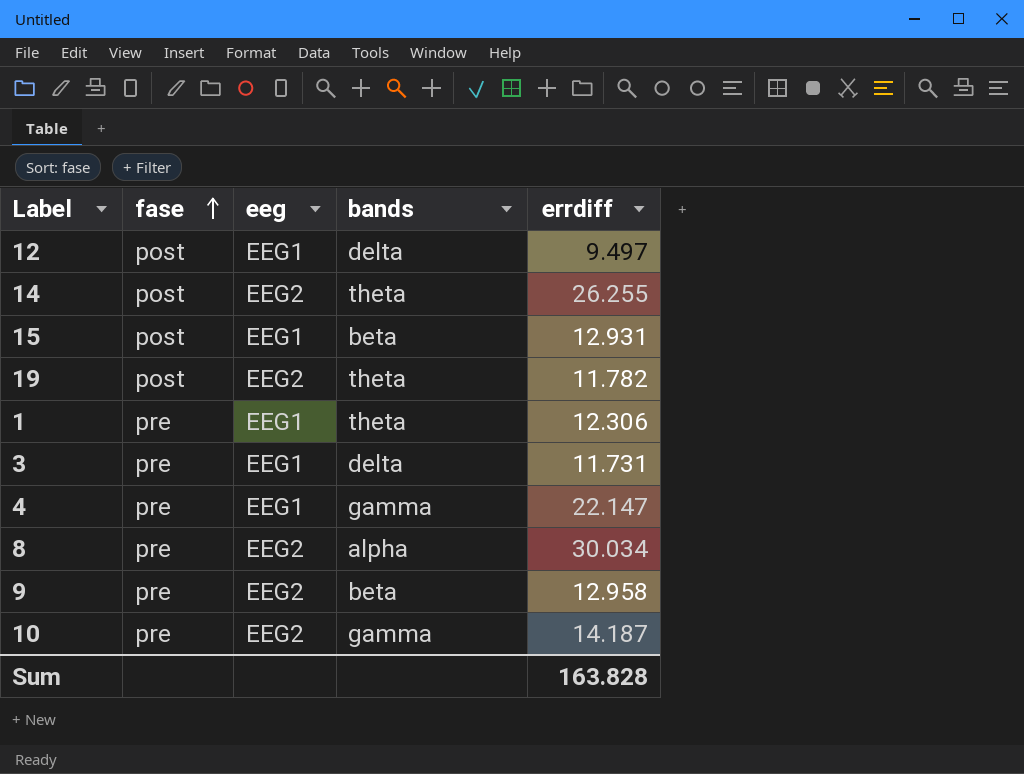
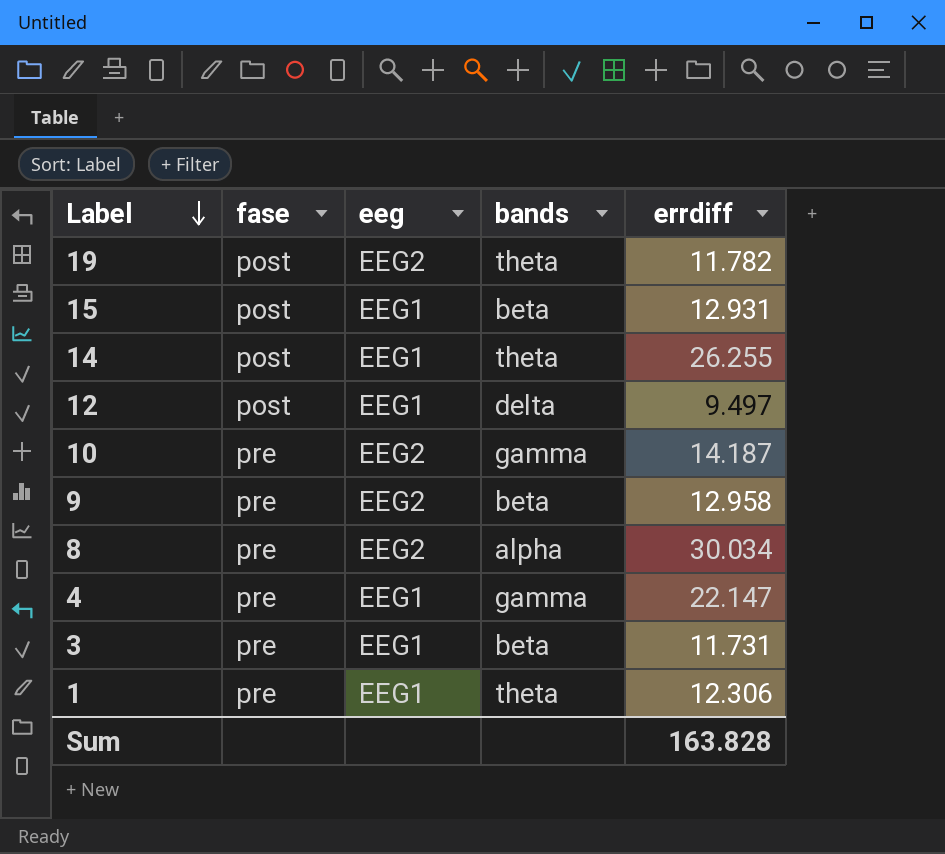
row order: fase ascending -> Label descending
14 | eeg: EEG2 -> EEG1
3 | bands: delta -> beta

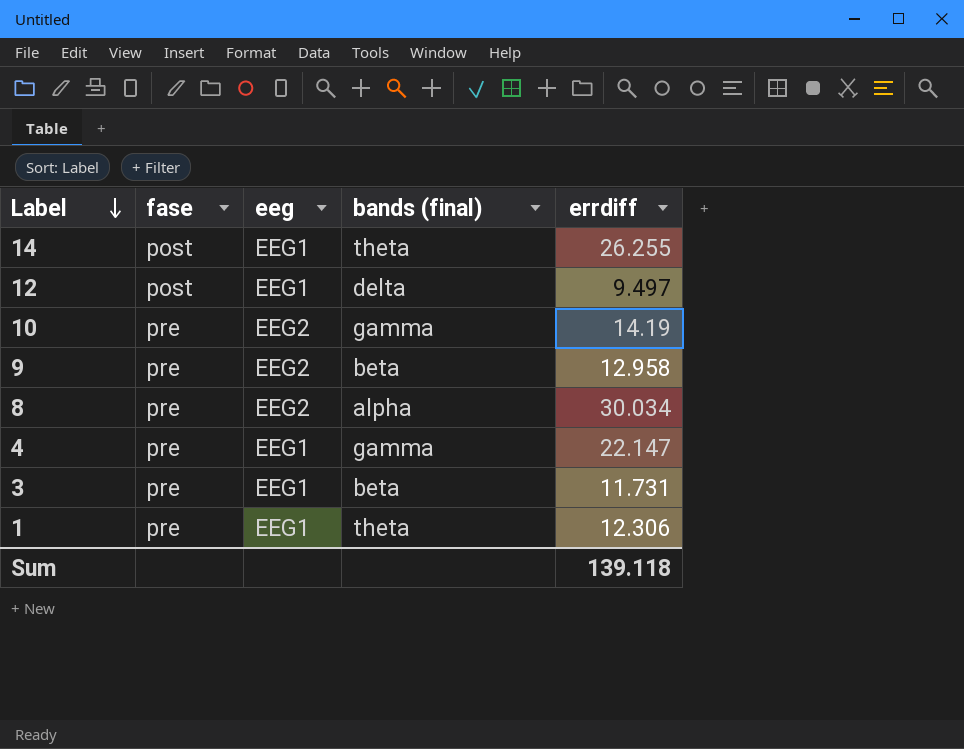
column name: bands -> bands (final)
row 19: post | EEG2 | theta | 11.782 -> none
row 15: post | EEG1 | beta | 12.931 -> none
10 | errdiff: 14.187 -> 14.19
Sum | errdiff: 163.828 -> 139.118

